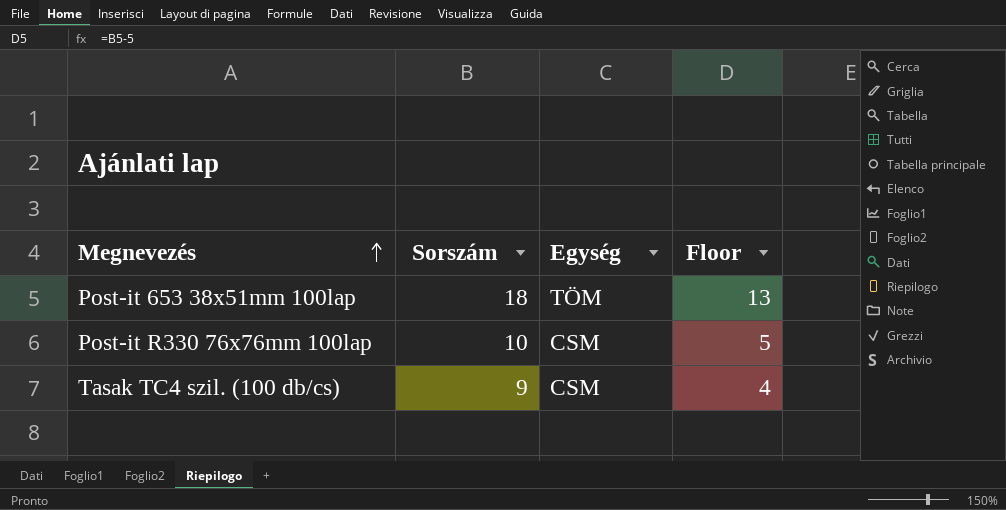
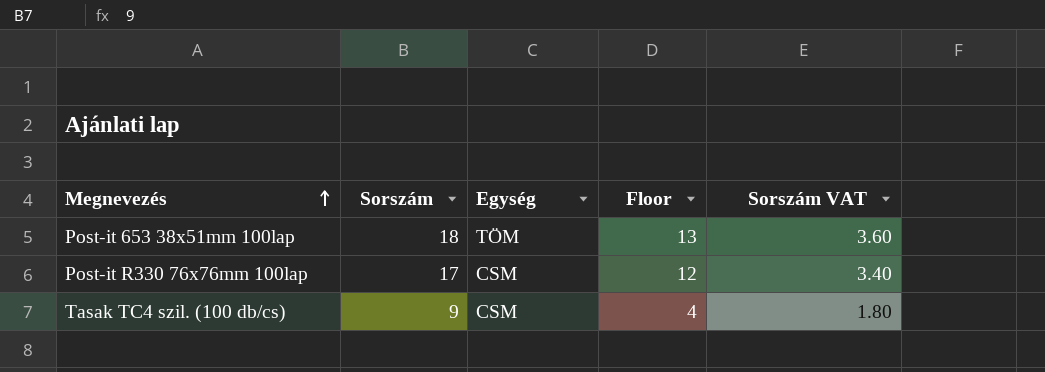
column Sorszám VAT | formula: none -> [Sorszám] * 0.2
Post-it R330 76x76mm 100lap | Sorszám: 10 -> 17
Post-it R330 76x76mm 100lap | Floor: 5 -> 12

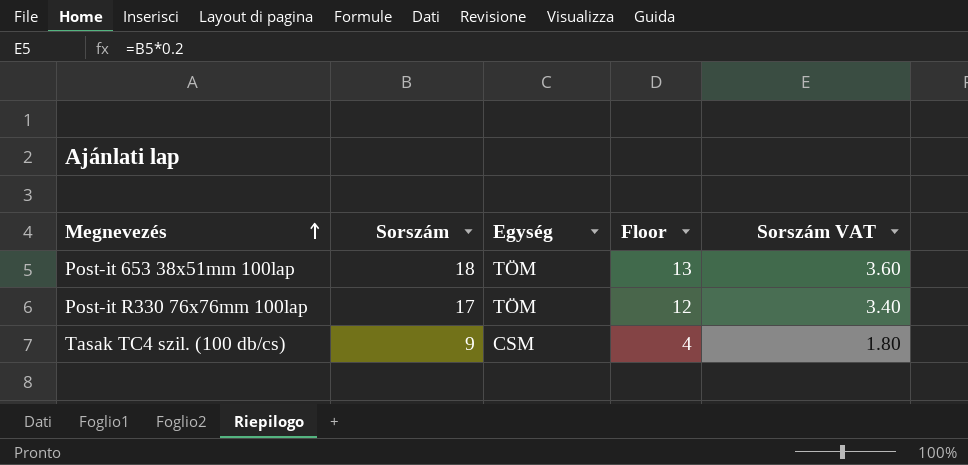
Post-it R330 76x76mm 100lap | Egység: CSM -> TÖM

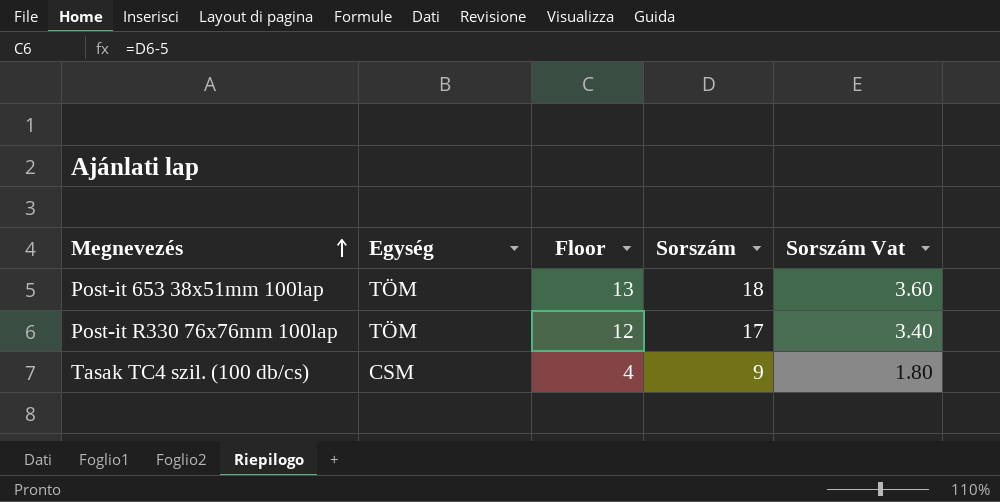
column Sorszám | position: 2 -> 4
column name: Sorszám VAT -> Sorszám Vat

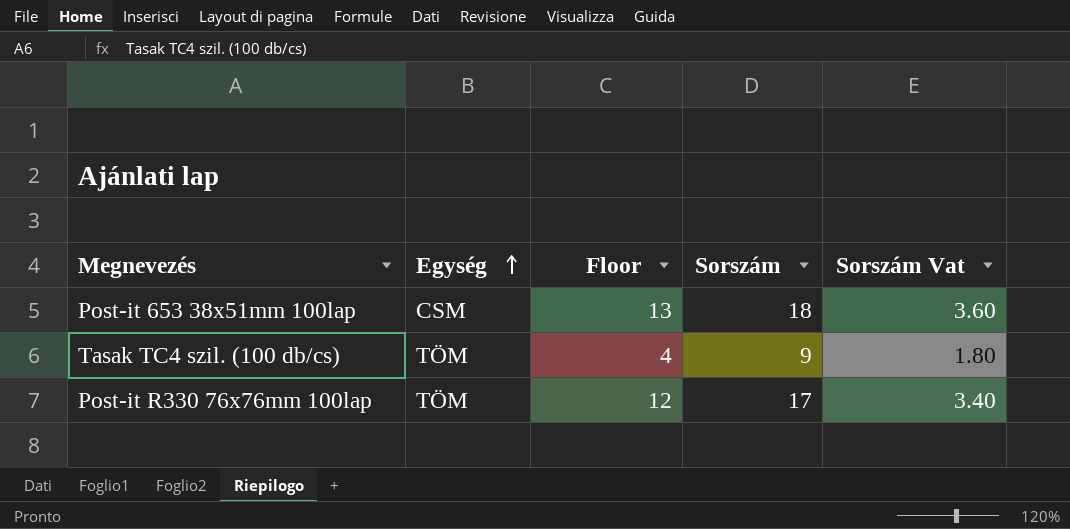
row order: Megnevezés ascending -> Egység ascending
Post-it 653 38x51mm 100lap | Egység: TÖM -> CSM
Tasak TC4 szil. (100 db/cs) | Egység: CSM -> TÖM

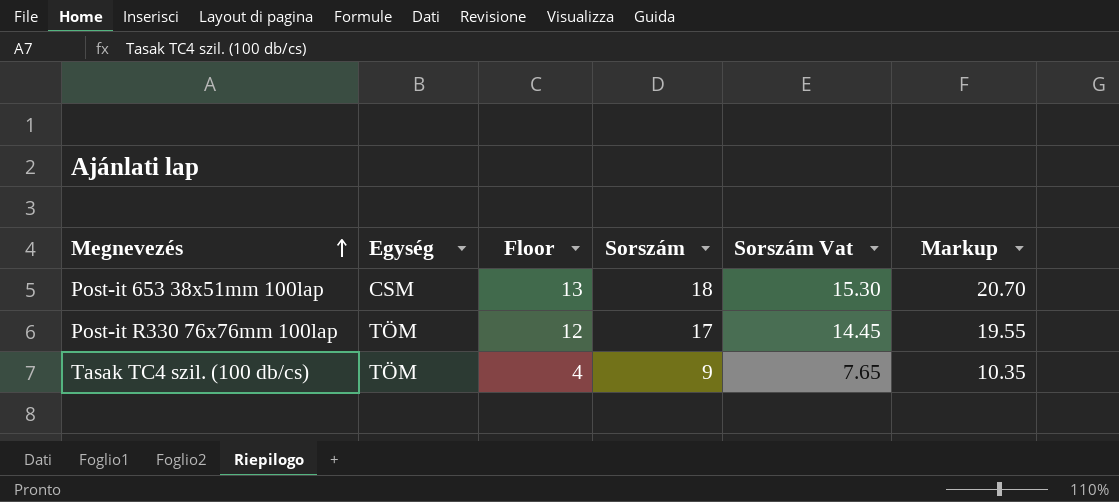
row order: Egység ascending -> Megnevezés ascending
column Sorszám Vat | formula: [Sorszám] * 0.2 -> [Sorszám] * 0.85
column Markup | formula: none -> [Sorszám] * 1.15

